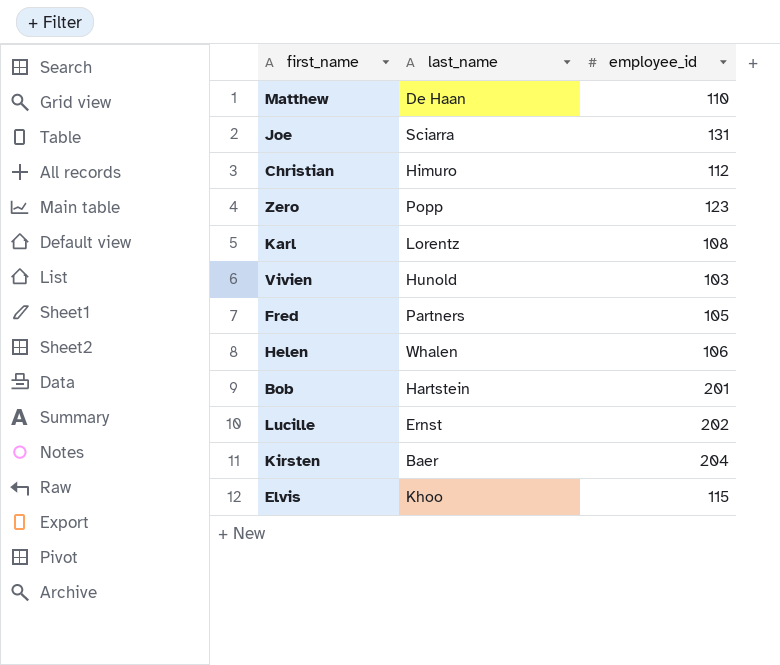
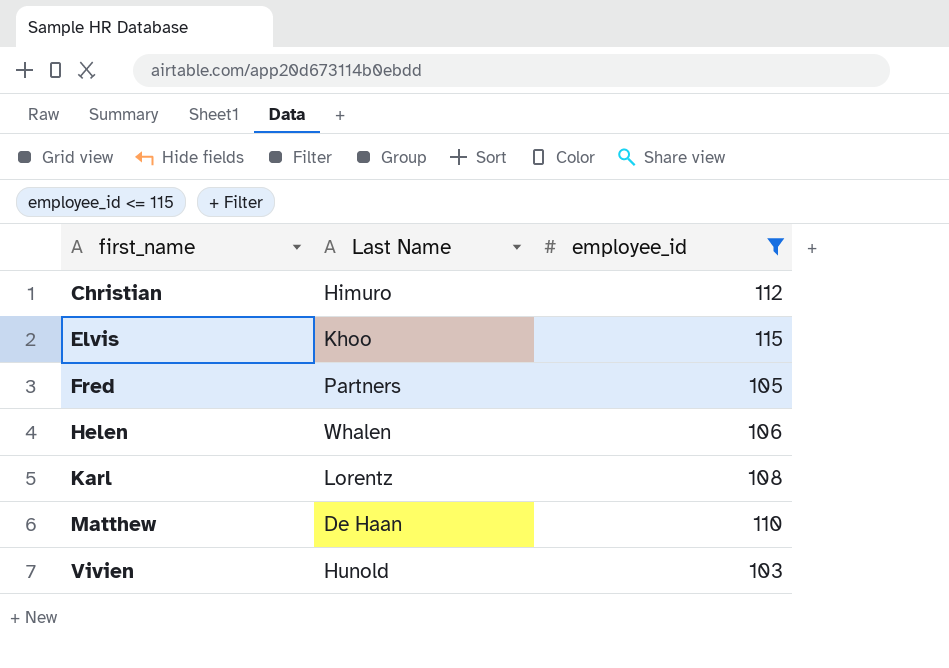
filter: none -> employee_id <= 115
row order: none -> first_name ascending
column name: last_name -> Last Name

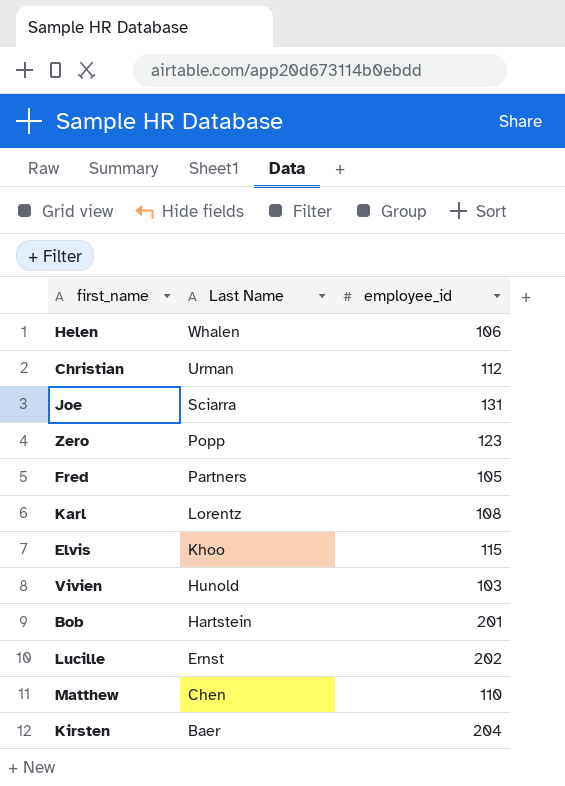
filter: employee_id <= 115 -> none
row order: first_name ascending -> Last Name descending
Christian | Last Name: Himuro -> Urman
Matthew | Last Name: De Haan -> Chen

